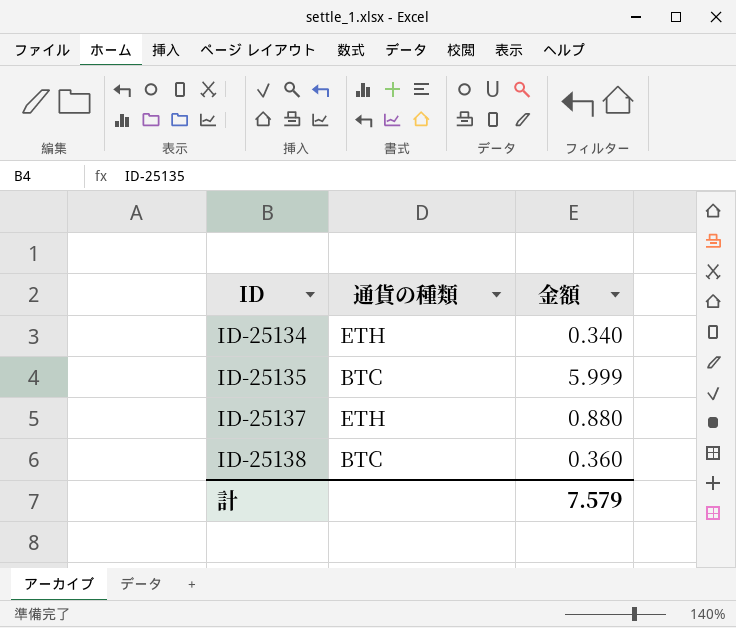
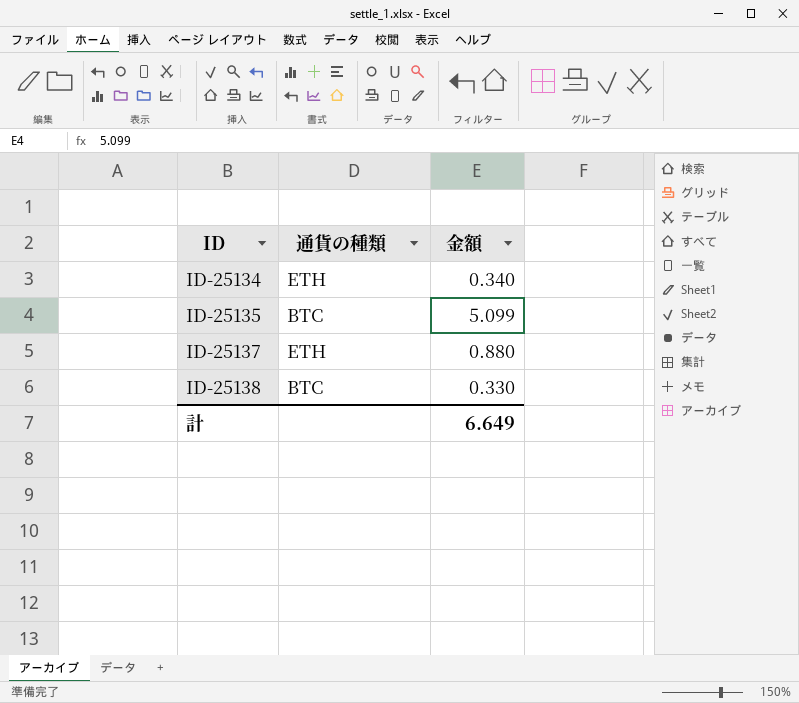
ID-25135 | 金額: 5.999 -> 5.099
ID-25138 | 金額: 0.360 -> 0.330
計 | 金額: 7.579 -> 6.649

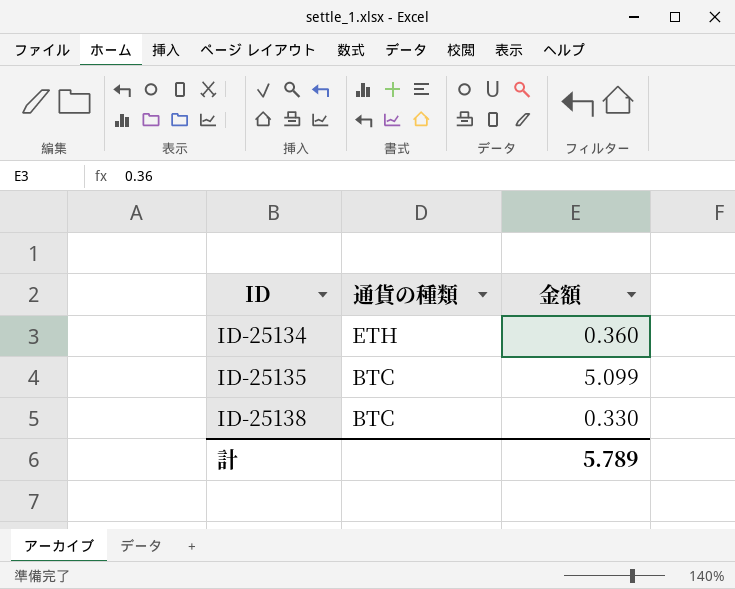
row ID-25137: ETH | 0.880 -> none
ID-25134 | 金額: 0.340 -> 0.360
計 | 金額: 6.649 -> 5.789

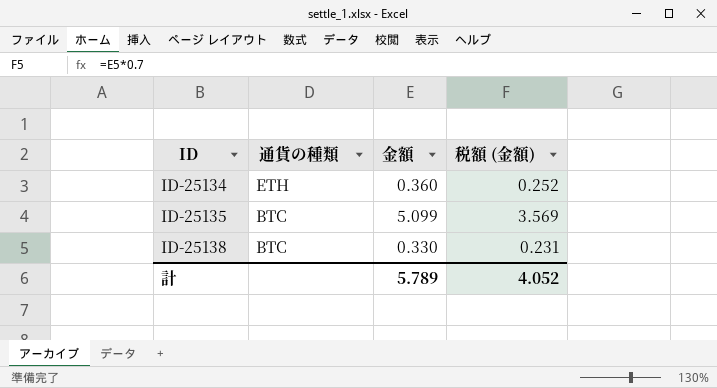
column 税額 (金額) | formula: none -> [金額] * 0.7

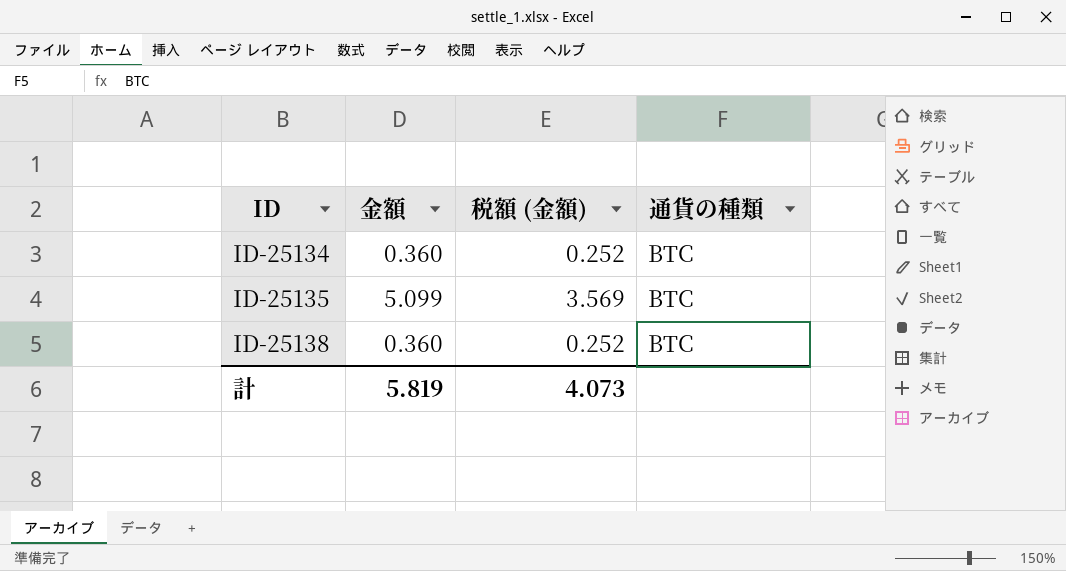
column 通貨の種類 | position: 2 -> 4
ID-25134 | 通貨の種類: ETH -> BTC
ID-25138 | 金額: 0.330 -> 0.360
ID-25138 | 税額 (金額): 0.231 -> 0.252
計 | 金額: 5.789 -> 5.819
計 | 税額 (金額): 4.052 -> 4.073

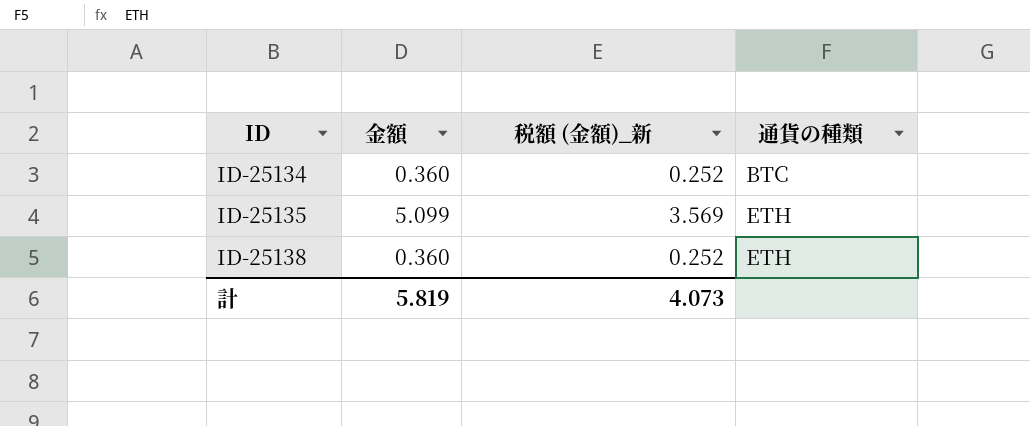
column name: 税額 (金額) -> 税額 (金額)_新
ID-25135 | 通貨の種類: BTC -> ETH
ID-25138 | 通貨の種類: BTC -> ETH

